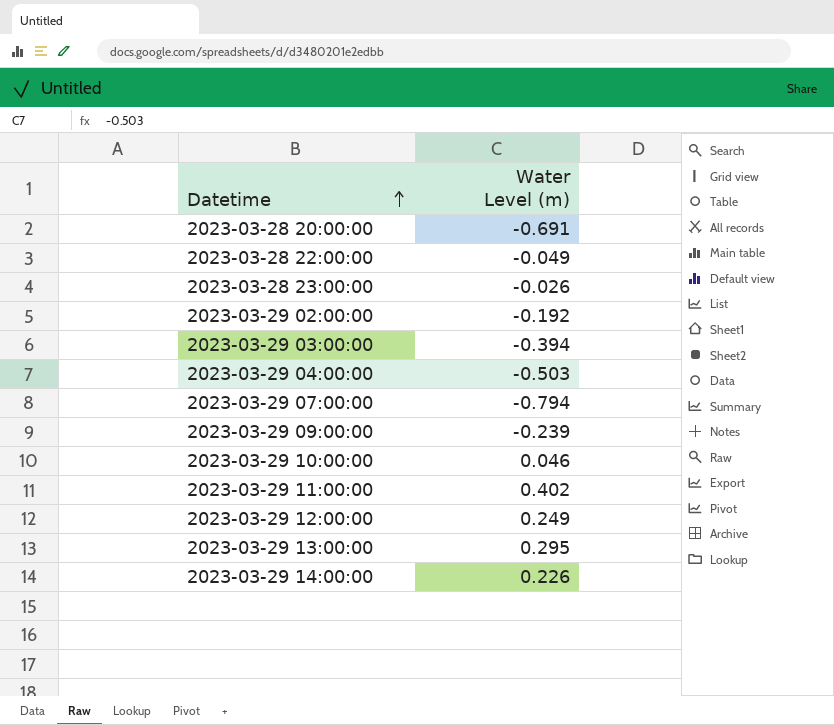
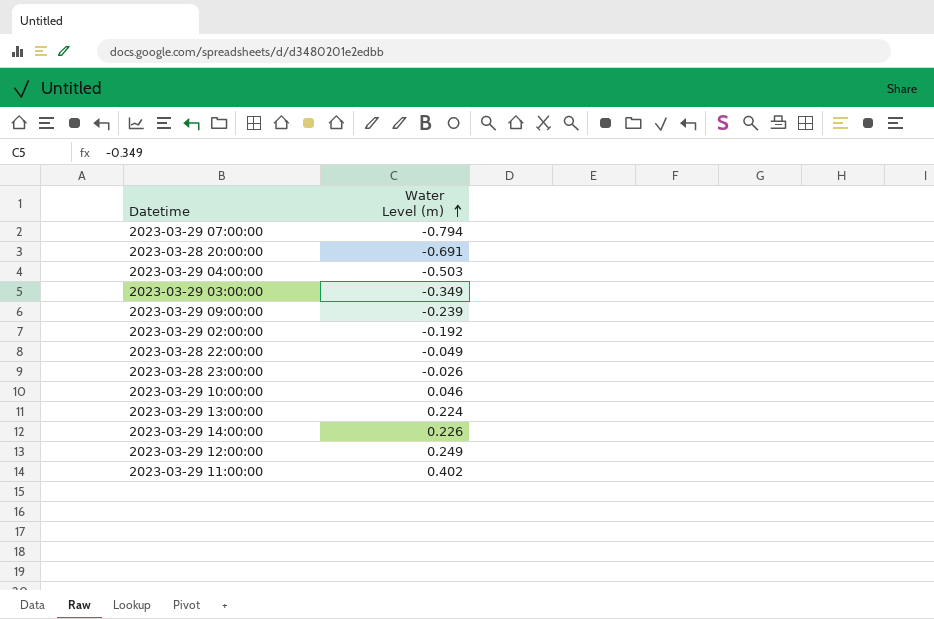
row order: Datetime ascending -> Water Level (m) ascending
2023-03-29 03:00:00 | Water Level (m): -0.394 -> -0.349
2023-03-29 13:00:00 | Water Level (m): 0.295 -> 0.224

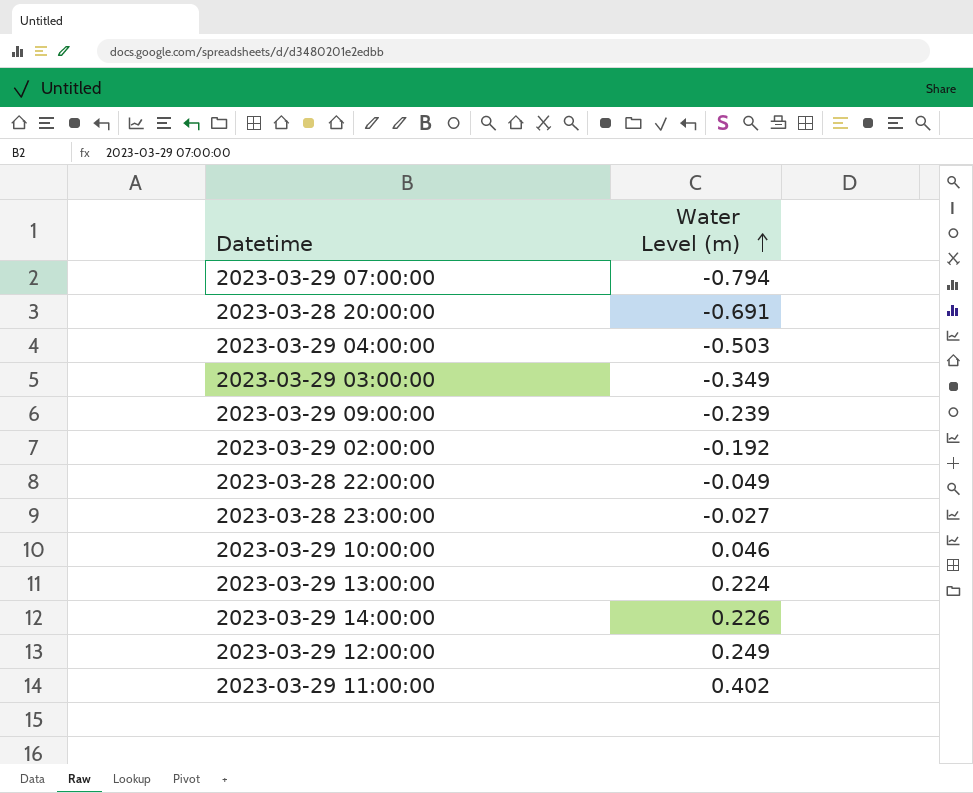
2023-03-28 23:00:00 | Water Level (m): -0.026 -> -0.027

